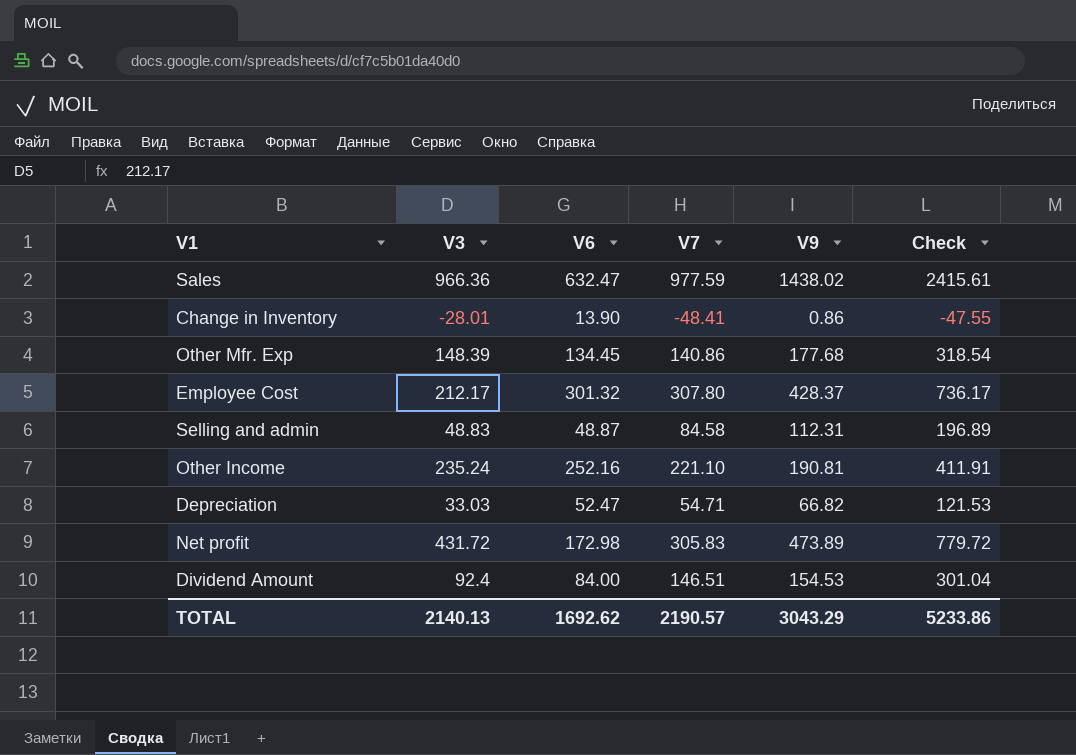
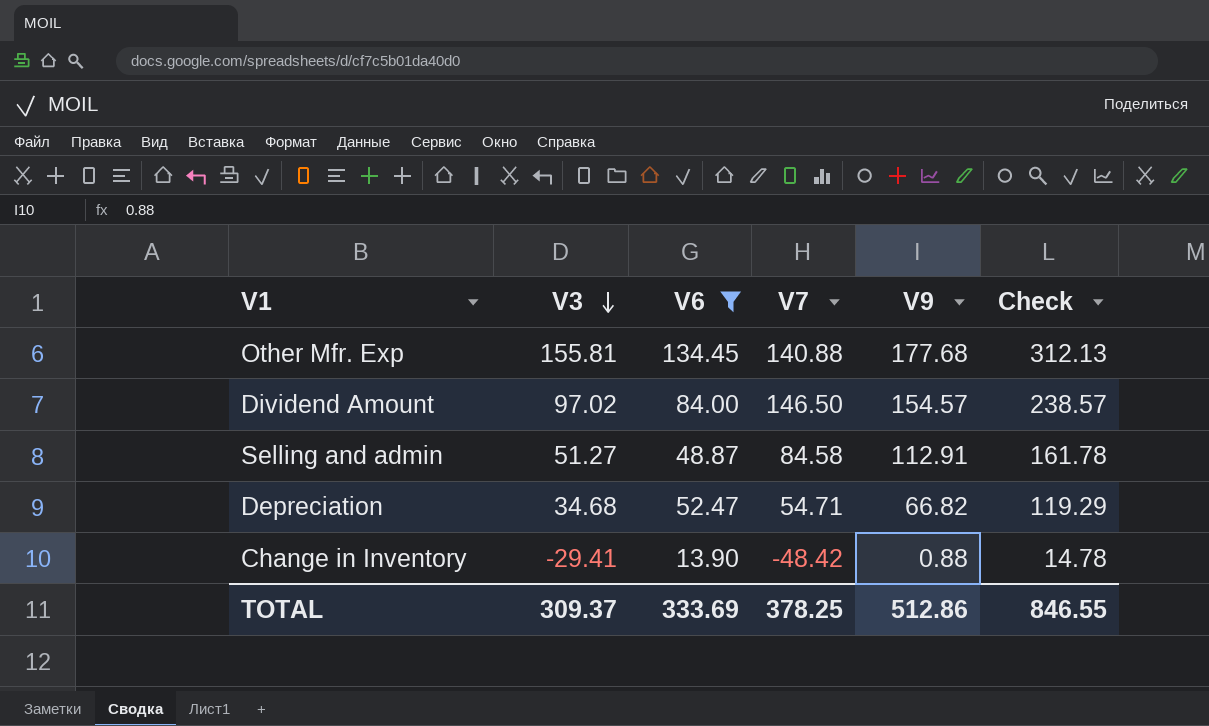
filter: none -> V6 <= 134.45
row order: none -> V3 descending
column Check | formula: [V7] + [V9] -> [V6] + [V9]
Other Mfr. Exp | V3: 148.39 -> 155.81
Other Mfr. Exp | V7: 140.86 -> 140.88
Dividend Amount | V3: 92.4 -> 97.02
Dividend Amount | V7: 146.51 -> 146.50
Dividend Amount | V9: 154.53 -> 154.57
Selling and admin | V3: 48.83 -> 51.27
Selling and admin | V9: 112.31 -> 112.91
Depreciation | V3: 33.03 -> 34.68
Change in Inventory | V3: -28.01 -> -29.41
Change in Inventory | V7: -48.41 -> -48.42
Change in Inventory | V9: 0.86 -> 0.88
TOTAL | V3: 2140.13 -> 309.37
TOTAL | V6: 1692.62 -> 333.69
TOTAL | V7: 2190.57 -> 378.25
TOTAL | V9: 3043.29 -> 512.86
TOTAL | Check: 5233.86 -> 846.55

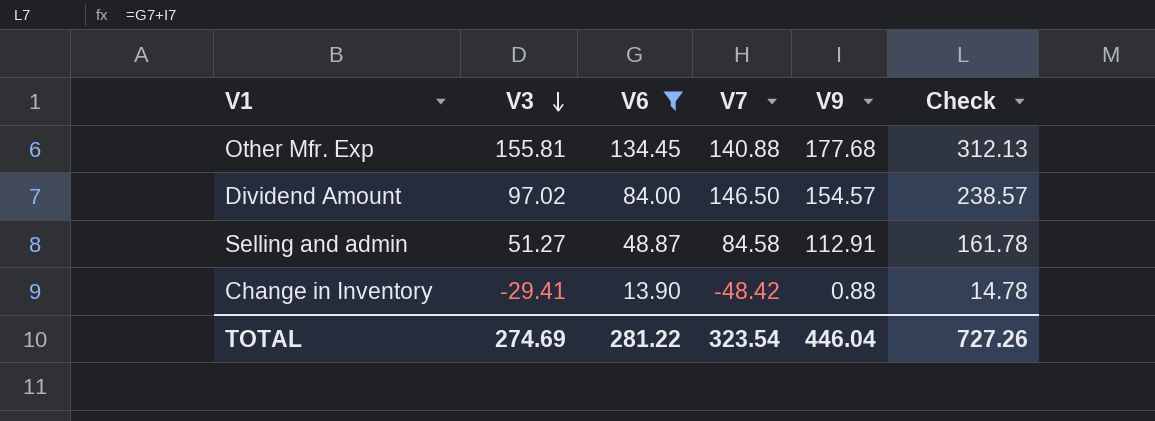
row Depreciation: 34.68 | 52.47 | 54.71 | 66.82 | 119.29 -> none
TOTAL | V3: 309.37 -> 274.69
TOTAL | V6: 333.69 -> 281.22
TOTAL | V7: 378.25 -> 323.54
TOTAL | V9: 512.86 -> 446.04
TOTAL | Check: 846.55 -> 727.26

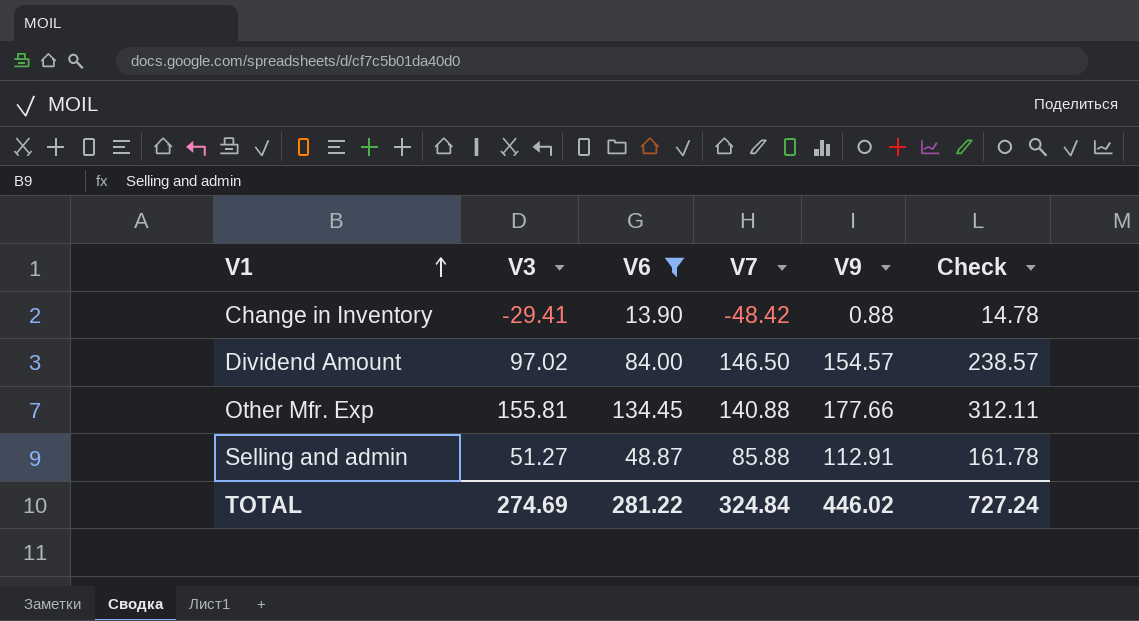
row order: V3 descending -> V1 ascending
Other Mfr. Exp | V9: 177.68 -> 177.66
Other Mfr. Exp | Check: 312.13 -> 312.11
Selling and admin | V7: 84.58 -> 85.88
TOTAL | V7: 323.54 -> 324.84
TOTAL | V9: 446.04 -> 446.02
TOTAL | Check: 727.26 -> 727.24

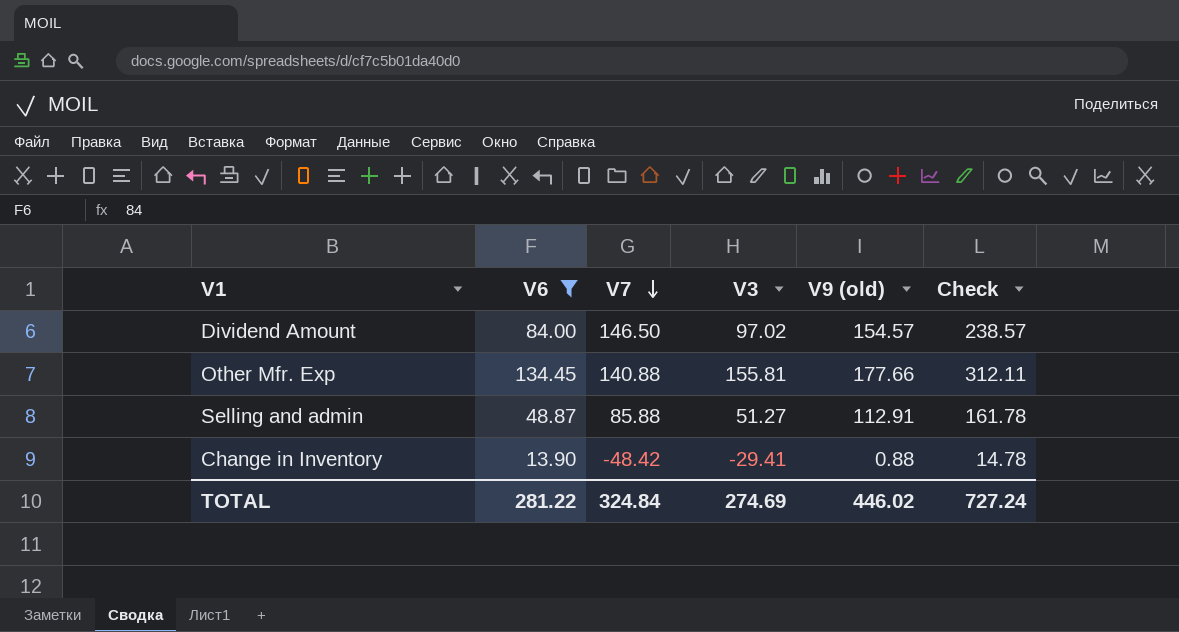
row order: V1 ascending -> V7 descending
column V3 | position: 2 -> 4
column name: V9 -> V9 (old)

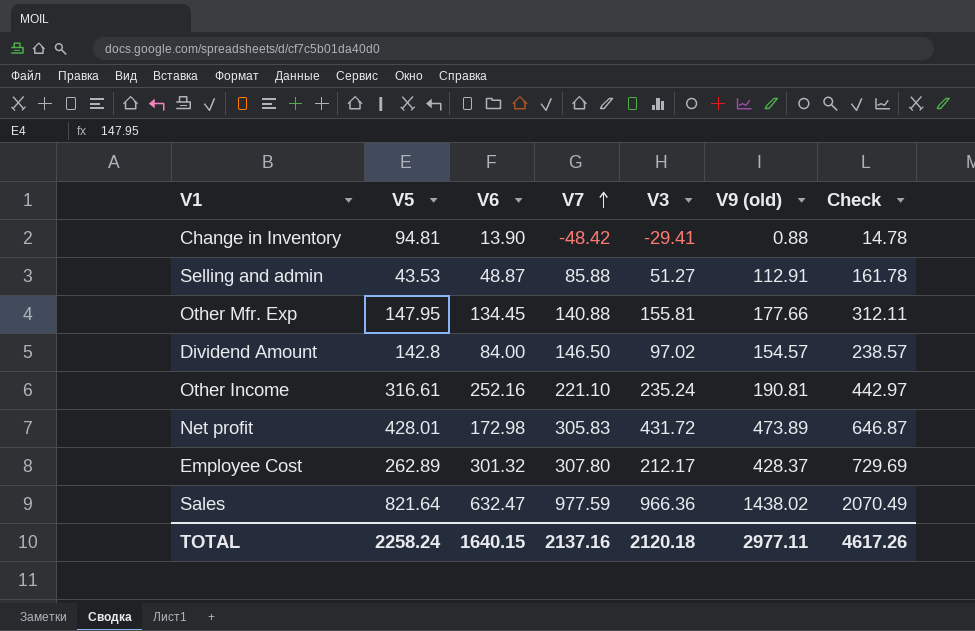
filter: V6 <= 134.45 -> none
row order: V7 descending -> V7 ascending
column V5 | position: none -> 2
TOTAL | V6: 281.22 -> 1640.15
TOTAL | V7: 324.84 -> 2137.16
TOTAL | V3: 274.69 -> 2120.18
TOTAL | V9 (old): 446.02 -> 2977.11
TOTAL | Check: 727.24 -> 4617.26

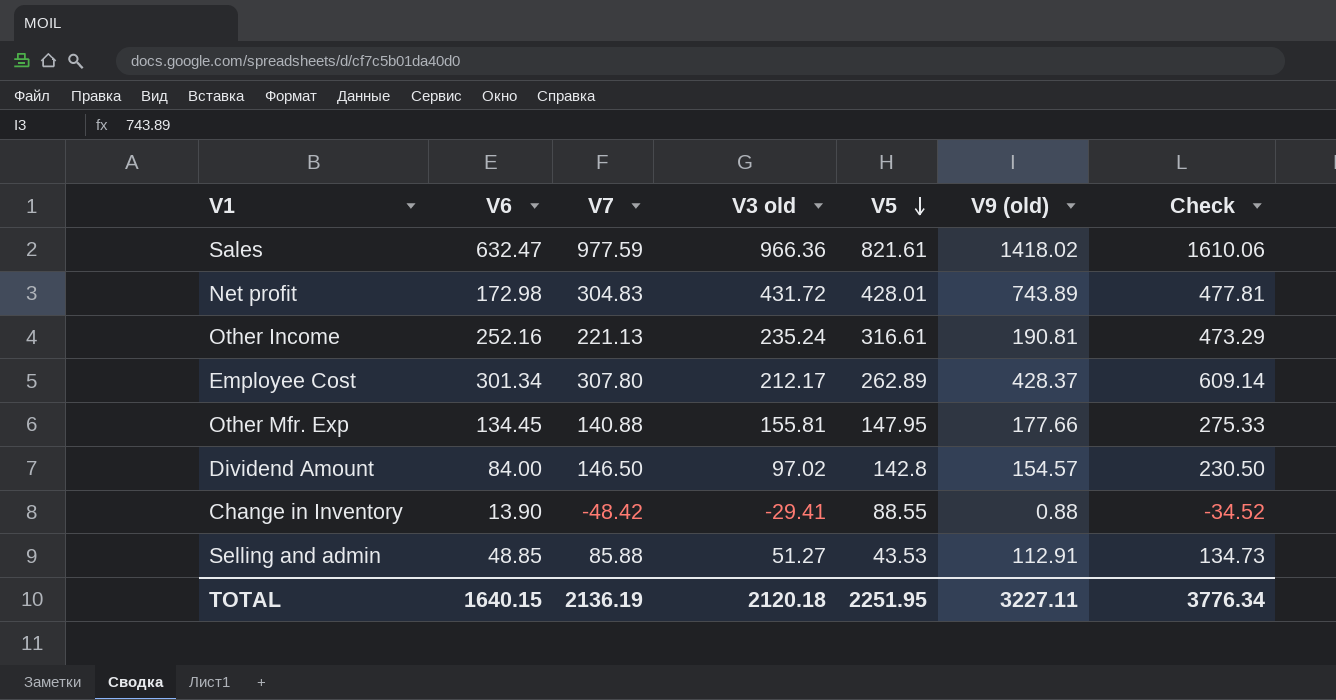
row order: V7 ascending -> V5 descending
column name: V3 -> V3 old
column V5 | position: 2 -> 5
column Check | formula: [V6] + [V9 (old)] -> [V6] + [V7]
Sales | V5: 821.64 -> 821.61
Sales | V9 (old): 1438.02 -> 1418.02
Net profit | V7: 305.83 -> 304.83
Net profit | V9 (old): 473.89 -> 743.89
Other Income | V7: 221.10 -> 221.13
Employee Cost | V6: 301.32 -> 301.34
Change in Inventory | V5: 94.81 -> 88.55
Selling and admin | V6: 48.87 -> 48.85
TOTAL | V7: 2137.16 -> 2136.19
TOTAL | V5: 2258.24 -> 2251.95
TOTAL | V9 (old): 2977.11 -> 3227.11
TOTAL | Check: 4617.26 -> 3776.34

